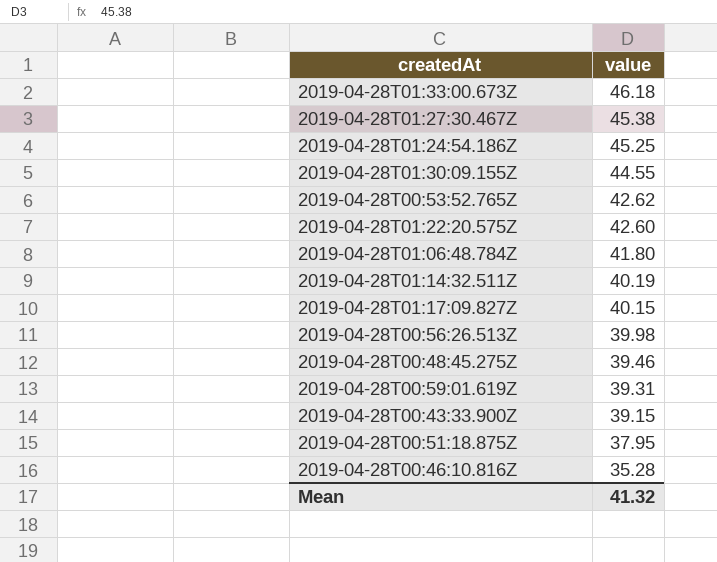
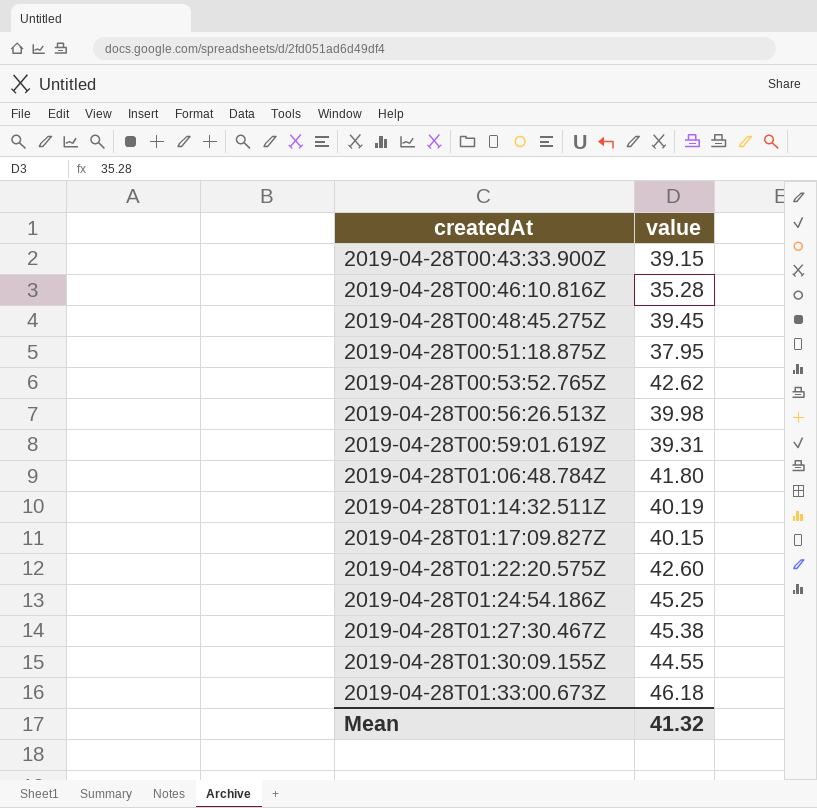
row order: value descending -> createdAt ascending
2019-04-28T00:48:45.275Z | value: 39.46 -> 39.45

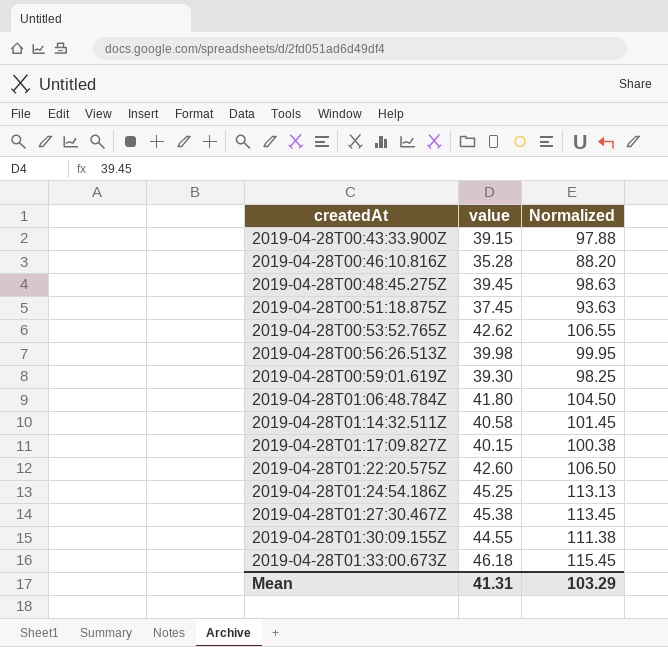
column Normalized | formula: none -> [value] * 2.5
2019-04-28T00:51:18.875Z | value: 37.95 -> 37.45
2019-04-28T00:59:01.619Z | value: 39.31 -> 39.30
2019-04-28T01:14:32.511Z | value: 40.19 -> 40.58
Mean | value: 41.32 -> 41.31

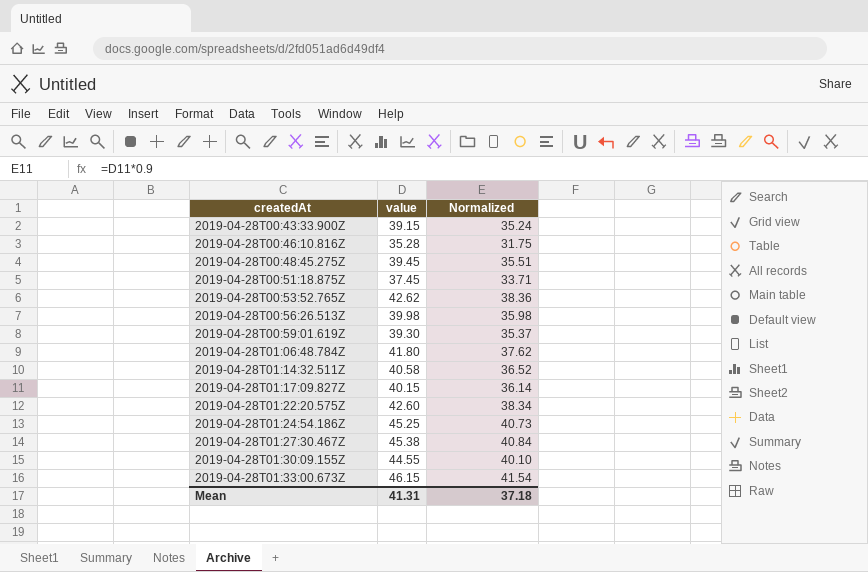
column Normalized | formula: [value] * 2.5 -> [value] * 0.9
2019-04-28T01:33:00.673Z | value: 46.18 -> 46.15
Mean | Normalized: 103.29 -> 37.18

